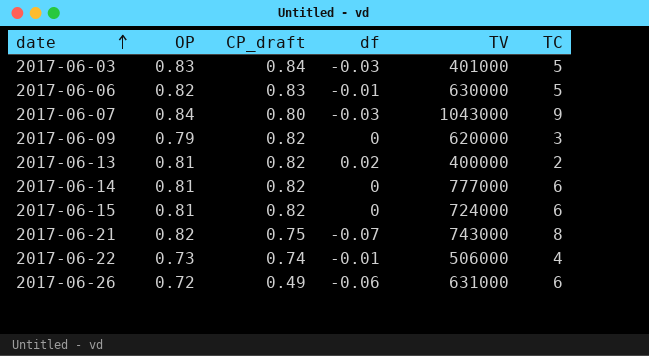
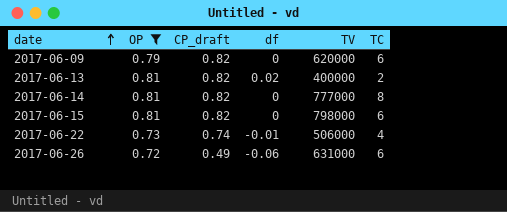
filter: none -> OP <= 0.81
2017-06-09 | TC: 3 -> 6
2017-06-14 | TC: 6 -> 8
2017-06-15 | TV: 724000 -> 798000

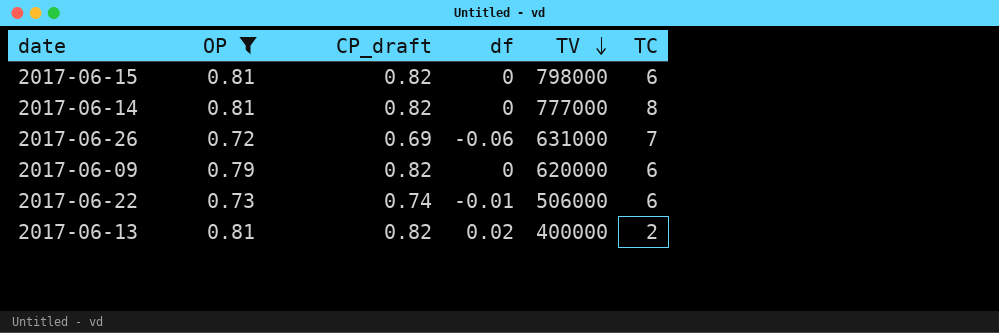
row order: date ascending -> TV descending
2017-06-26 | CP_draft: 0.49 -> 0.69
2017-06-26 | TC: 6 -> 7
2017-06-22 | TC: 4 -> 6

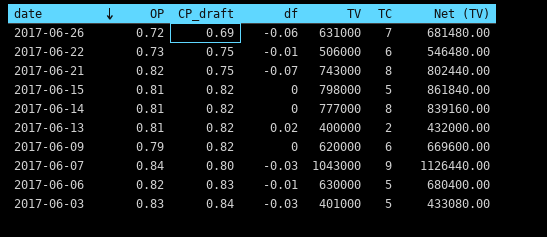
filter: OP <= 0.81 -> none
row order: TV descending -> date descending
column Net (TV) | formula: none -> [TV] * 1.08
2017-06-22 | CP_draft: 0.74 -> 0.75
2017-06-15 | TC: 6 -> 5

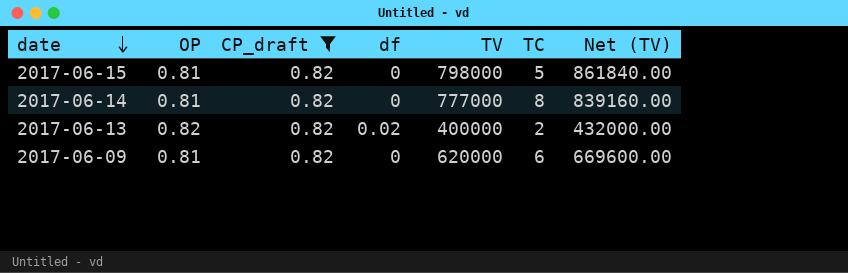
filter: none -> CP_draft = 0.82
2017-06-13 | OP: 0.81 -> 0.82
2017-06-09 | OP: 0.79 -> 0.81

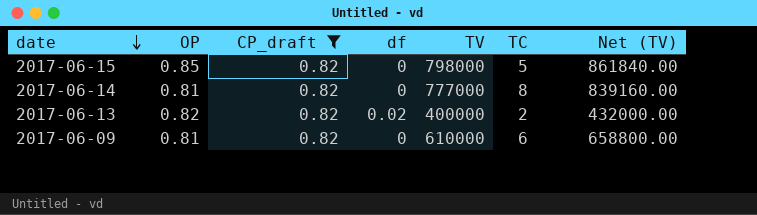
2017-06-15 | OP: 0.81 -> 0.85
2017-06-09 | TV: 620000 -> 610000
2017-06-09 | Net (TV): 669600.00 -> 658800.00

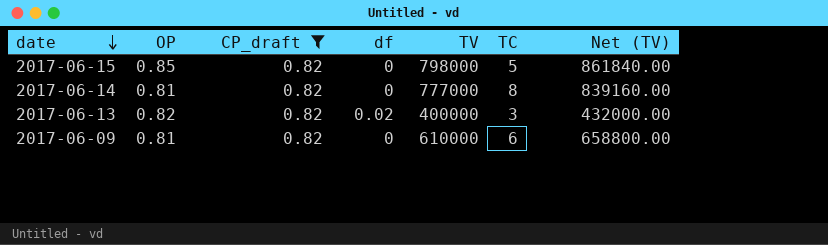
2017-06-13 | TC: 2 -> 3

